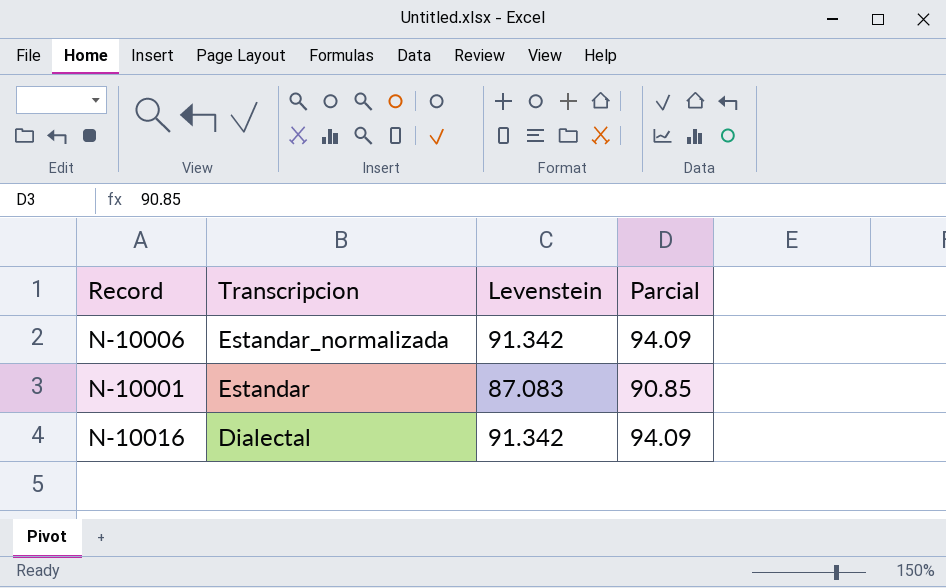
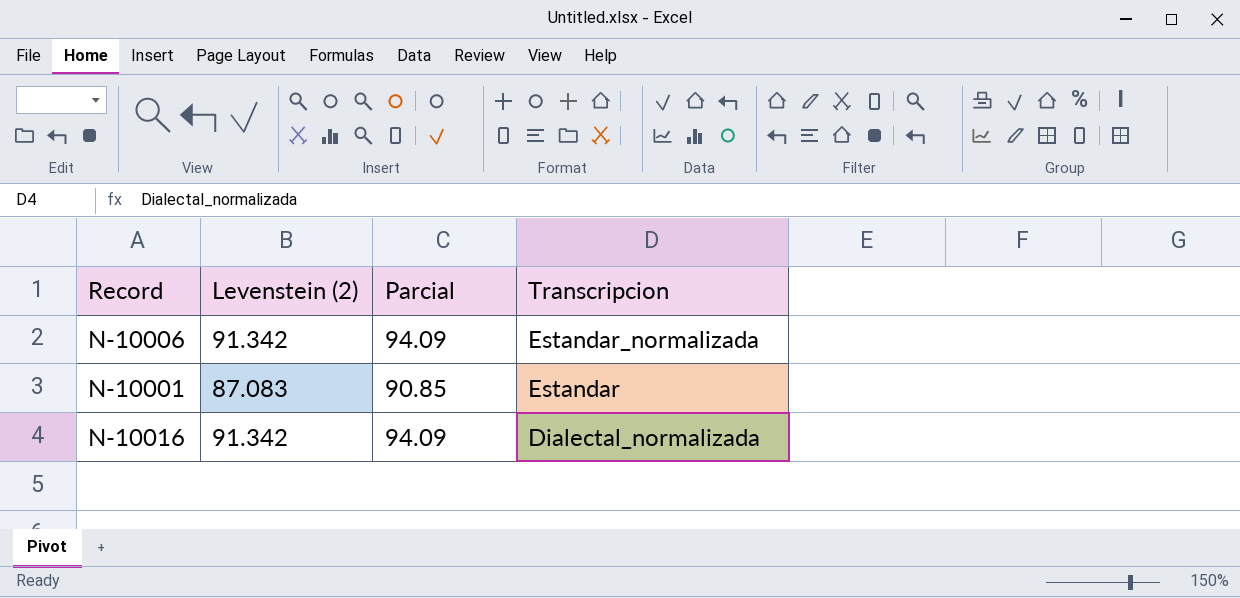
column name: Levenstein -> Levenstein (2)
column Transcripcion | position: 2 -> 4
N-10016 | Transcripcion: Dialectal -> Dialectal_normalizada

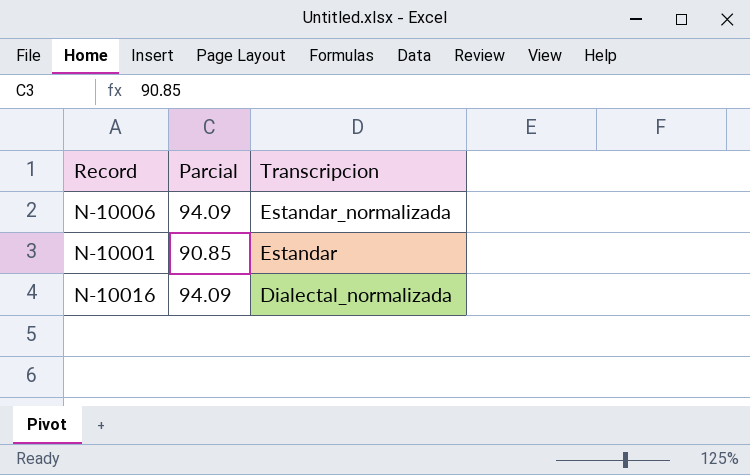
column Levenstein (2) | position: 2 -> none

